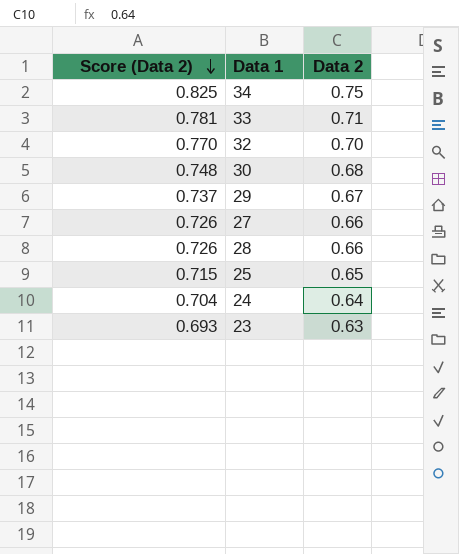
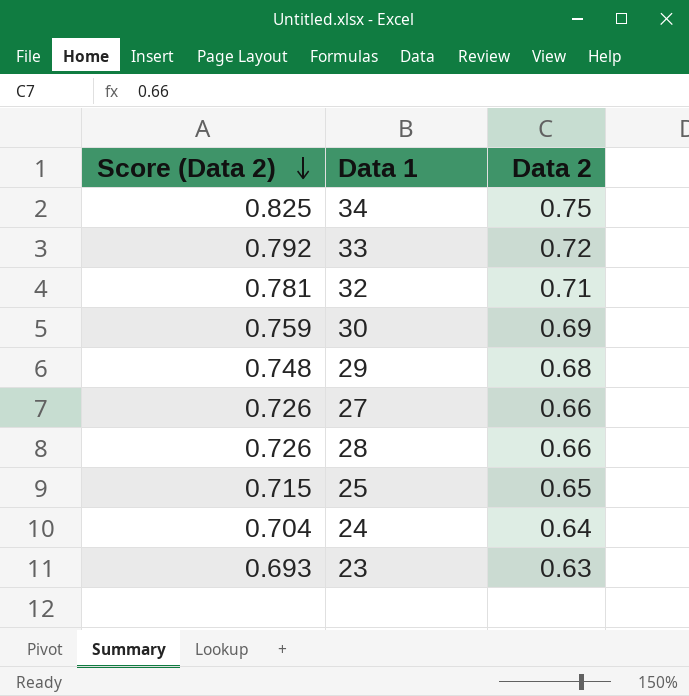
33 | Score (Data 2): 0.781 -> 0.792
33 | Data 2: 0.71 -> 0.72
32 | Score (Data 2): 0.770 -> 0.781
32 | Data 2: 0.70 -> 0.71
30 | Score (Data 2): 0.748 -> 0.759
30 | Data 2: 0.68 -> 0.69
29 | Score (Data 2): 0.737 -> 0.748
29 | Data 2: 0.67 -> 0.68

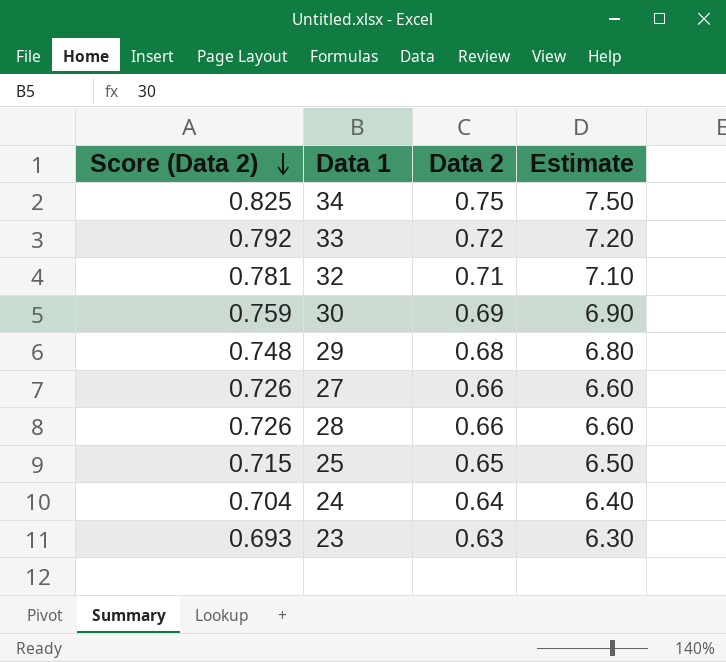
column Estimate | formula: none -> [Data 2] * 10

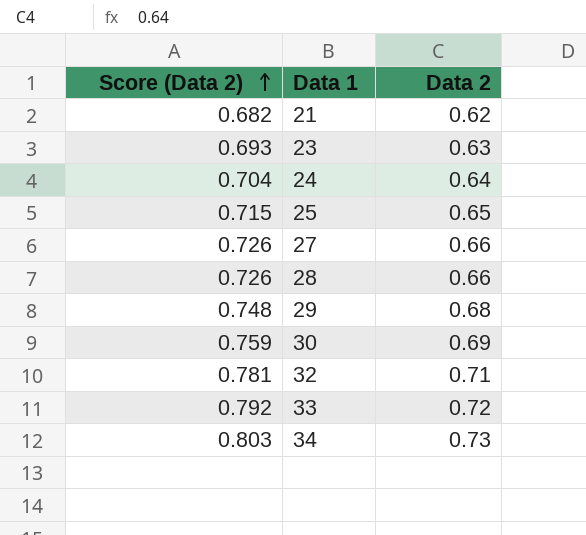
row order: Score (Data 2) descending -> Score (Data 2) ascending
column Estimate | formula: [Data 2] * 10 -> none
row 21: none -> 0.682 | 0.62
34 | Score (Data 2): 0.825 -> 0.803
34 | Data 2: 0.75 -> 0.73

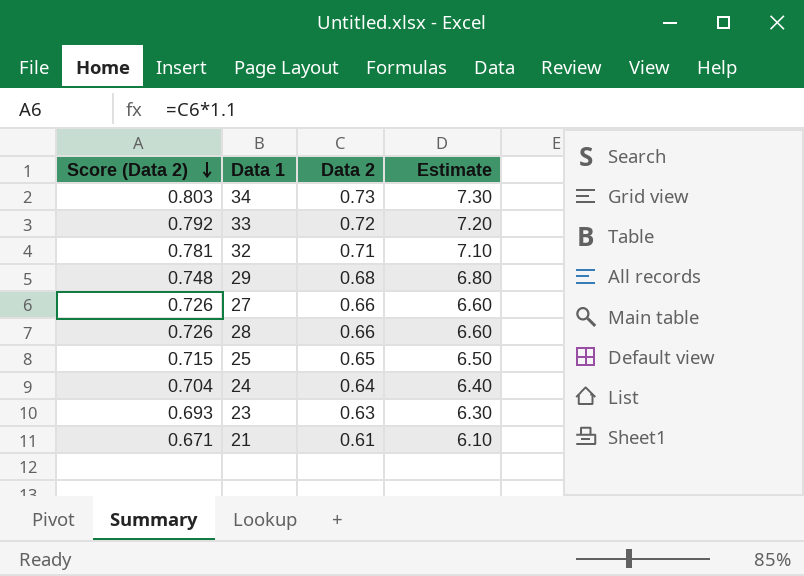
row order: Score (Data 2) ascending -> Score (Data 2) descending
column Estimate | formula: none -> [Data 2] * 10
row 30: 0.759 | 0.69 -> none
21 | Score (Data 2): 0.682 -> 0.671
21 | Data 2: 0.62 -> 0.61

